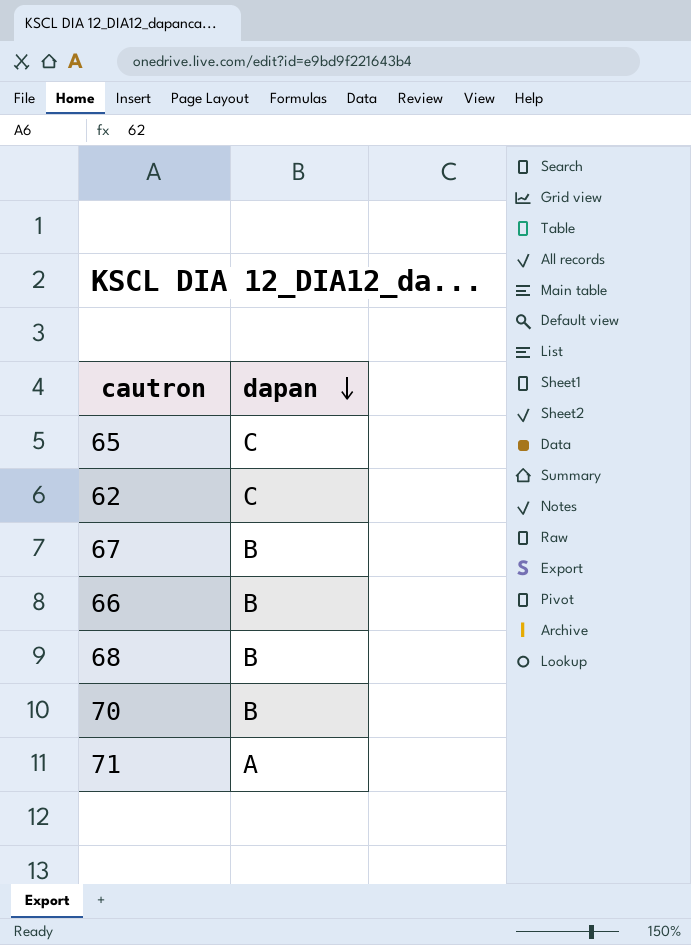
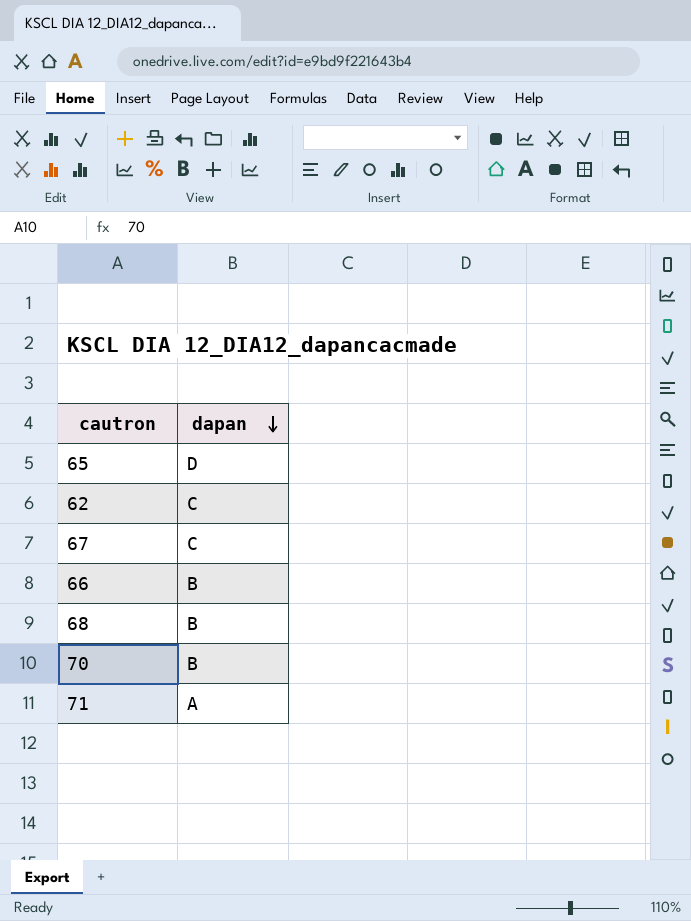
65 | dapan: C -> D
67 | dapan: B -> C

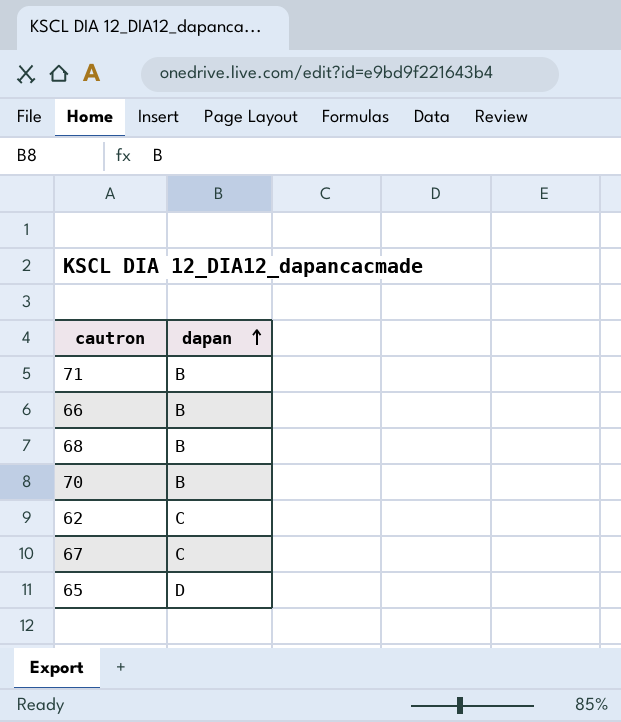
row order: dapan descending -> dapan ascending
71 | dapan: A -> B

